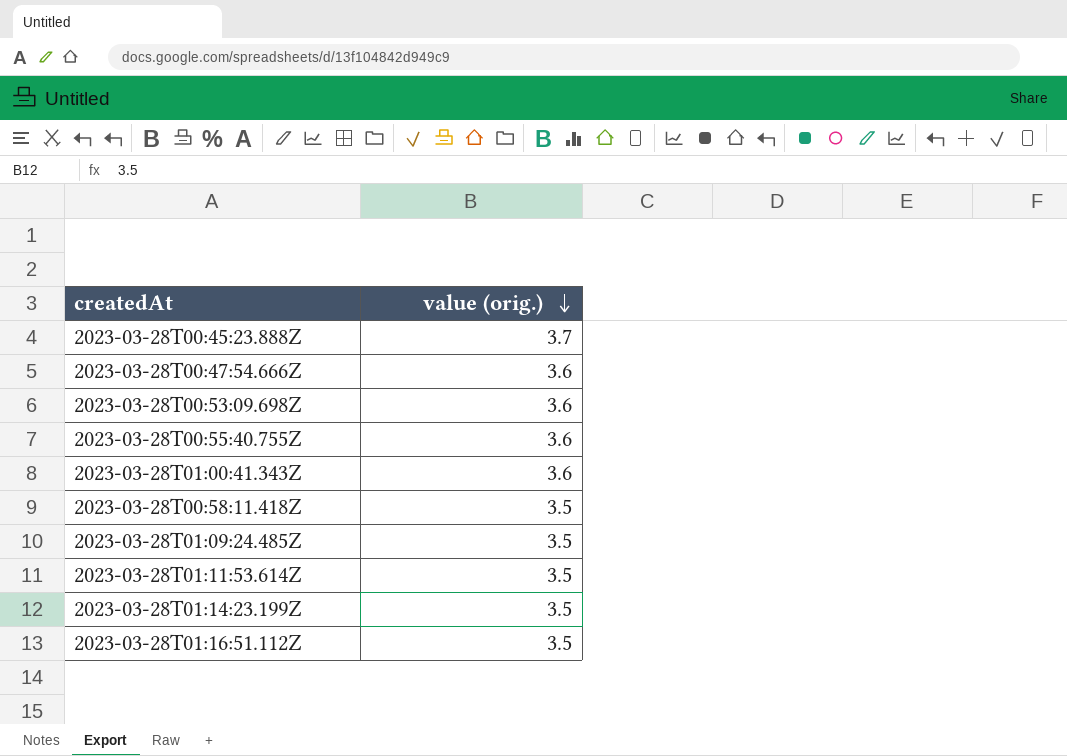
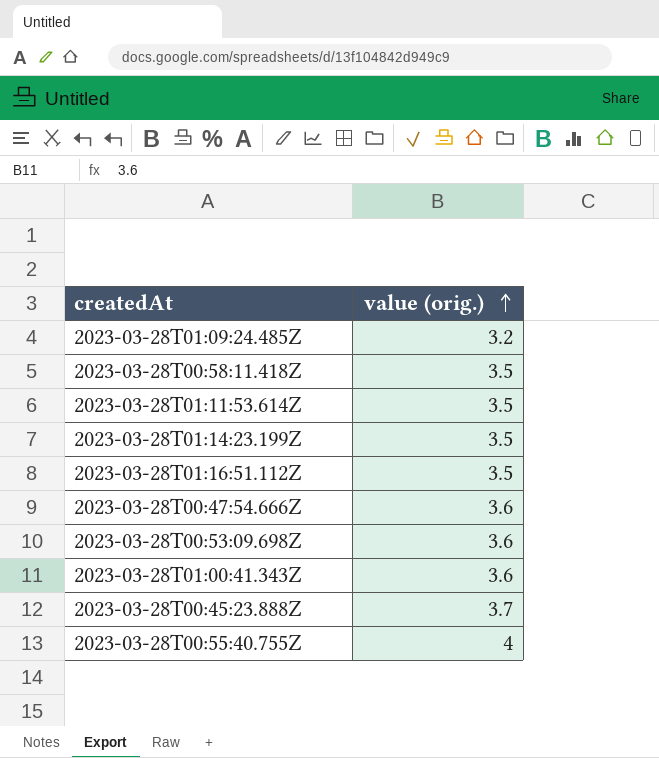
row order: value (orig.) descending -> value (orig.) ascending
2023-03-28T01:09:24.485Z | value (orig.): 3.5 -> 3.2
2023-03-28T00:55:40.755Z | value (orig.): 3.6 -> 4

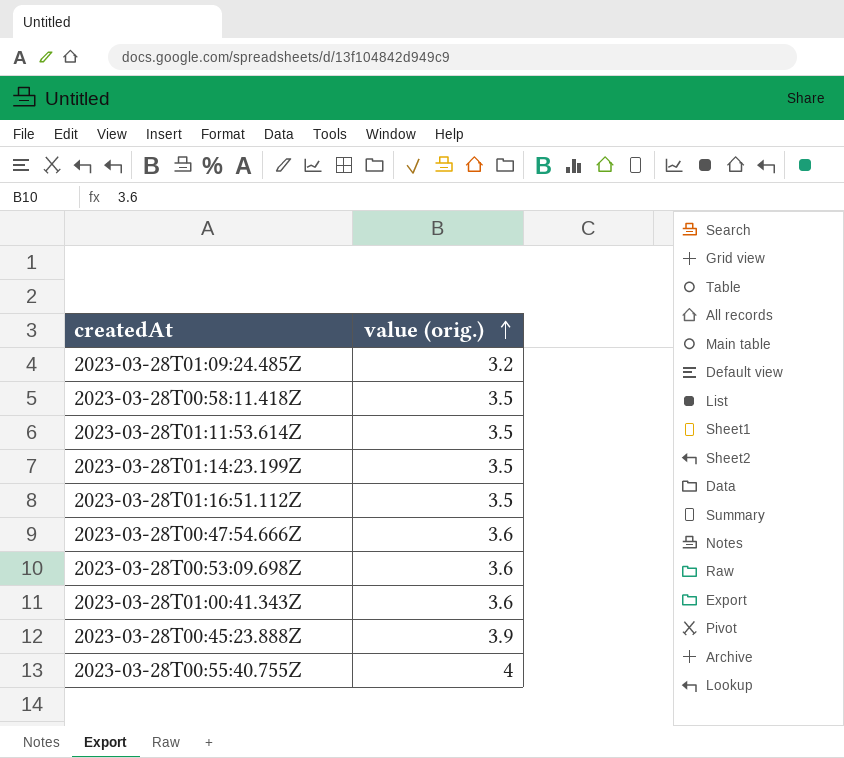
2023-03-28T00:45:23.888Z | value (orig.): 3.7 -> 3.9

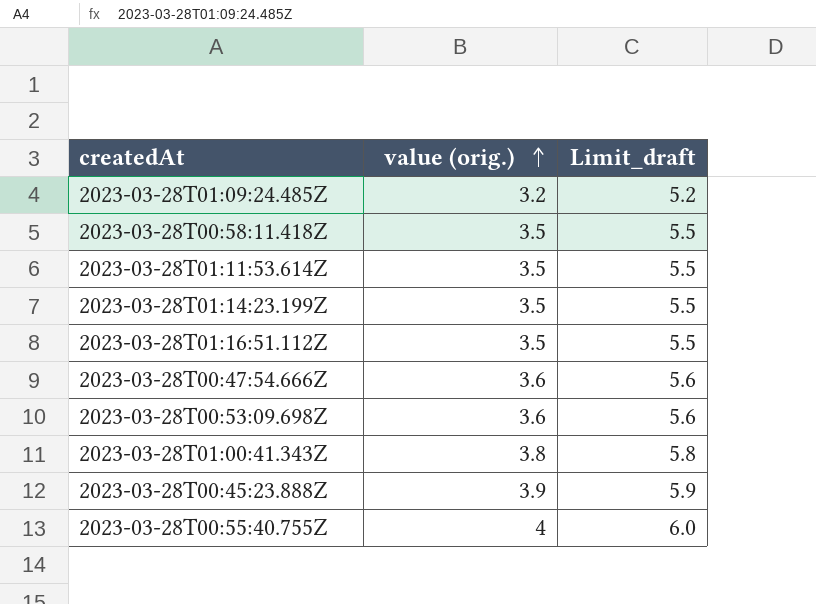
column Limit_draft | formula: none -> [value (orig.)] + 2
2023-03-28T01:00:41.343Z | value (orig.): 3.6 -> 3.8

